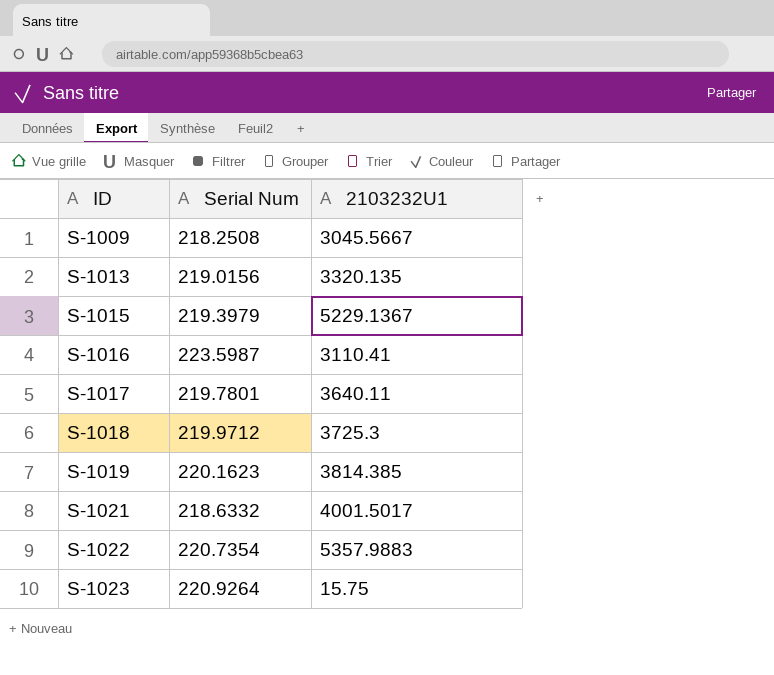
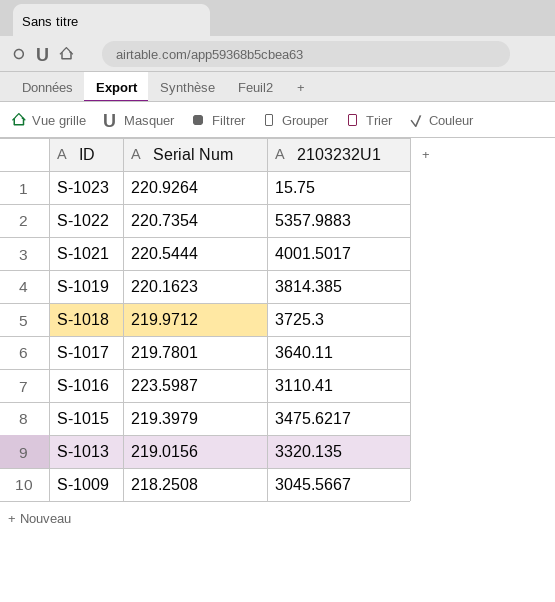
row order: ID ascending -> ID descending
S-1021 | Serial Num: 218.6332 -> 220.5444
S-1015 | 2103232U1: 5229.1367 -> 3475.6217

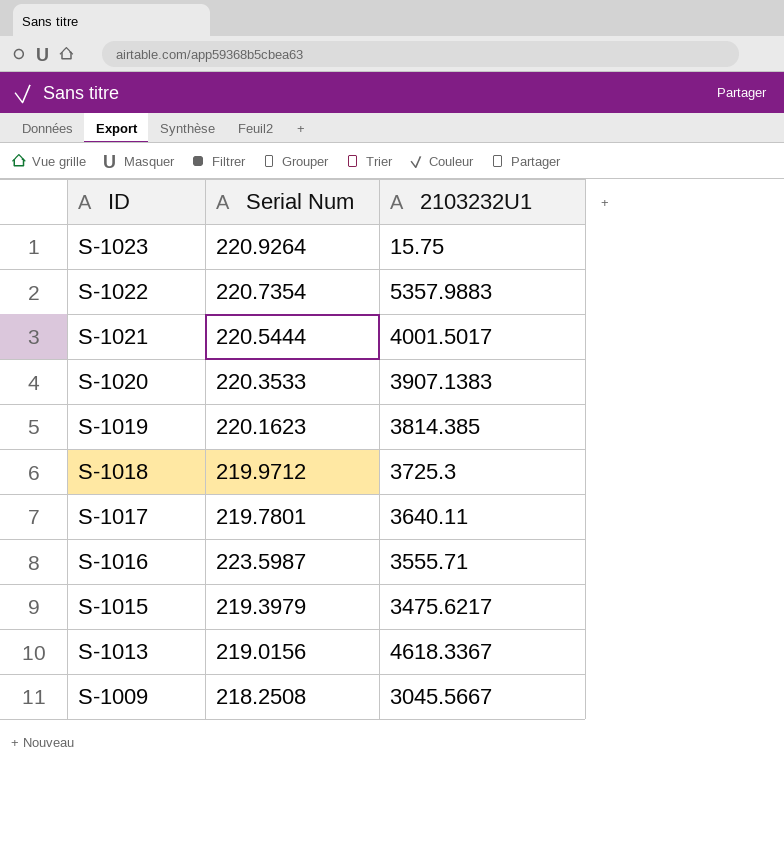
row S-1020: none -> 220.3533 | 3907.1383
S-1016 | 2103232U1: 3110.41 -> 3555.71
S-1013 | 2103232U1: 3320.135 -> 4618.3367

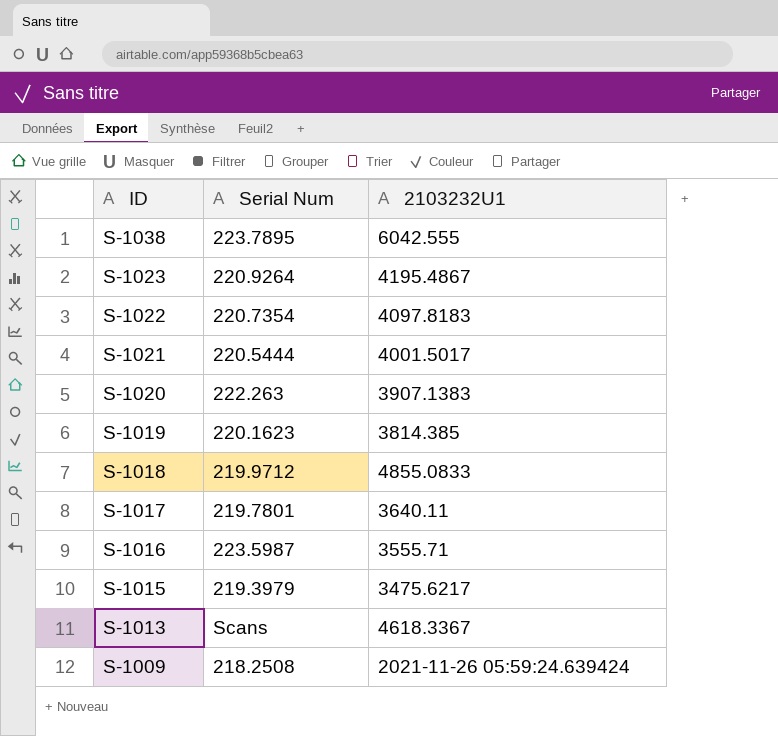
row S-1038: none -> 223.7895 | 6042.555
S-1023 | 2103232U1: 15.75 -> 4195.4867
S-1022 | 2103232U1: 5357.9883 -> 4097.8183
S-1020 | Serial Num: 220.3533 -> 222.263
S-1018 | 2103232U1: 3725.3 -> 4855.0833
S-1013 | Serial Num: 219.0156 -> Scans
S-1009 | 2103232U1: 3045.5667 -> 2021-11-26 05:59:24.639424

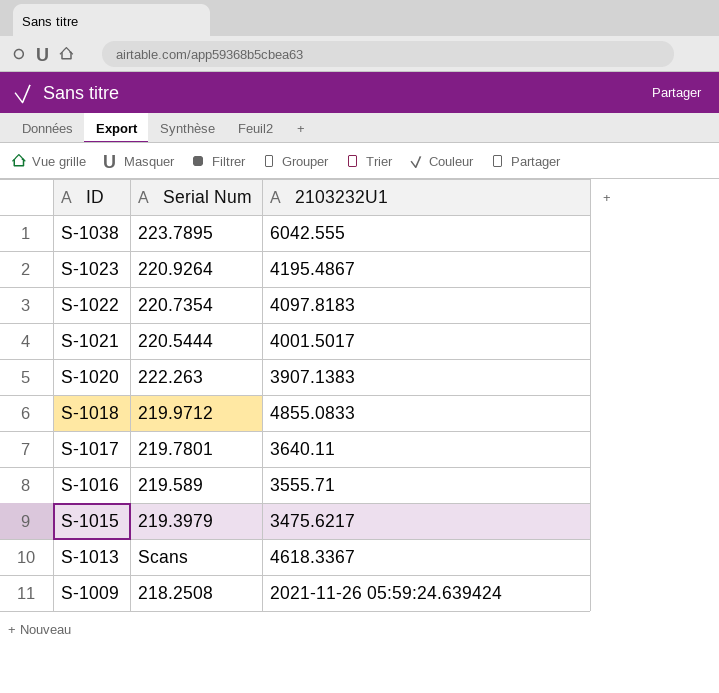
row S-1019: 220.1623 | 3814.385 -> none
S-1016 | Serial Num: 223.5987 -> 219.589

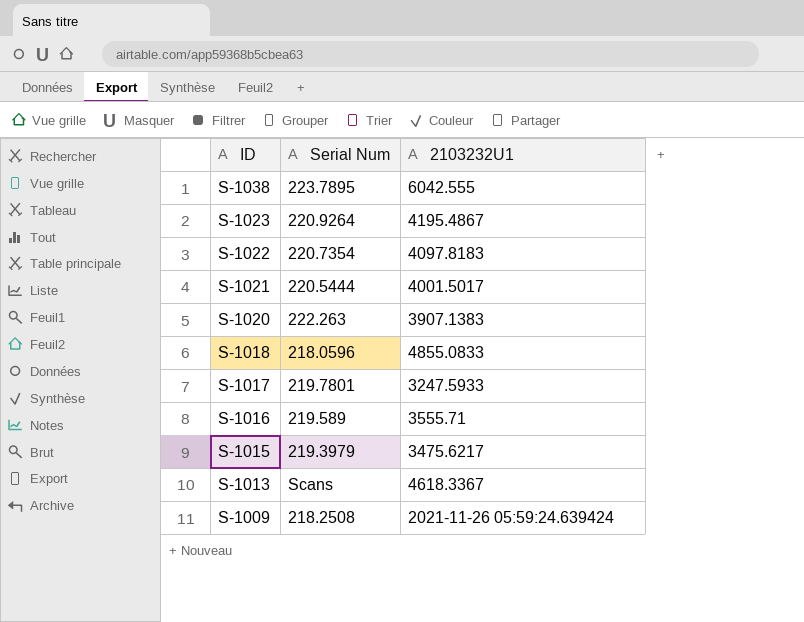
S-1018 | Serial Num: 219.9712 -> 218.0596
S-1017 | 2103232U1: 3640.11 -> 3247.5933

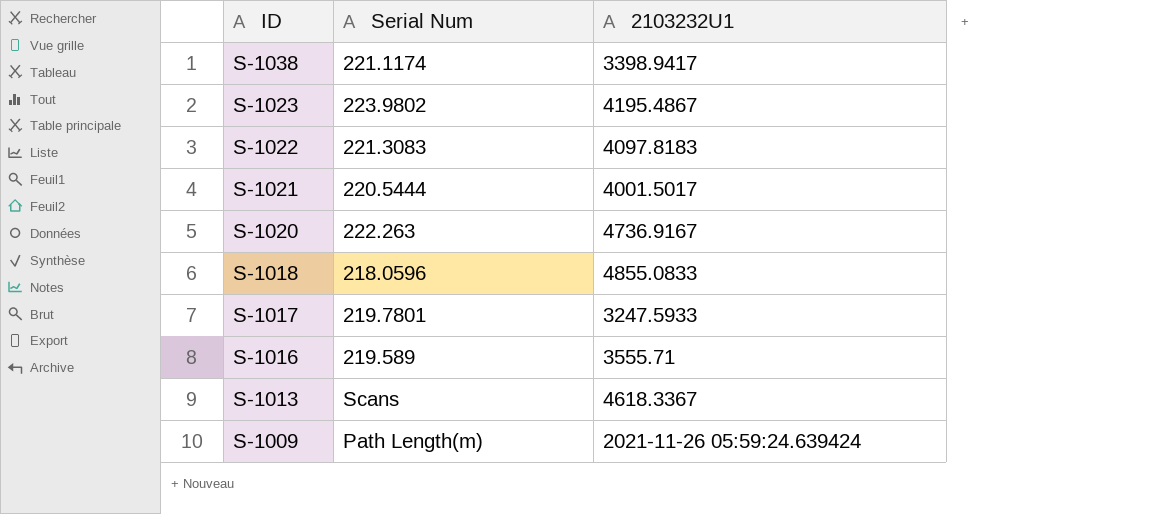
row S-1015: 219.3979 | 3475.6217 -> none
S-1038 | Serial Num: 223.7895 -> 221.1174
S-1038 | 2103232U1: 6042.555 -> 3398.9417
S-1023 | Serial Num: 220.9264 -> 223.9802
S-1022 | Serial Num: 220.7354 -> 221.3083
S-1020 | 2103232U1: 3907.1383 -> 4736.9167
S-1009 | Serial Num: 218.2508 -> Path Length(m)

